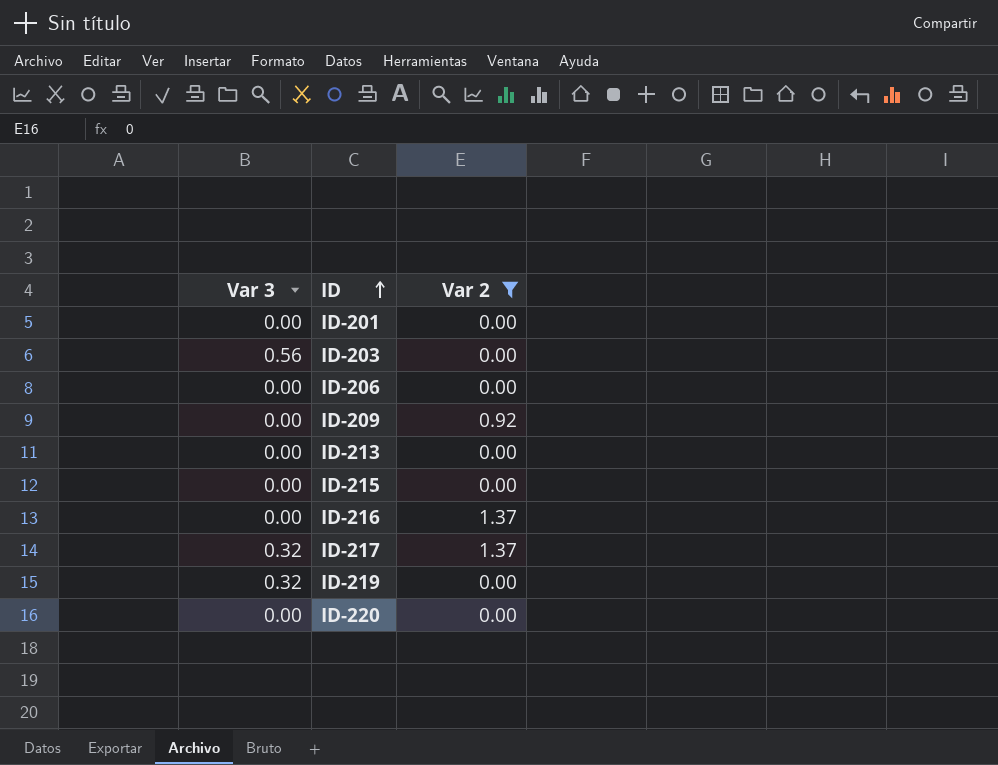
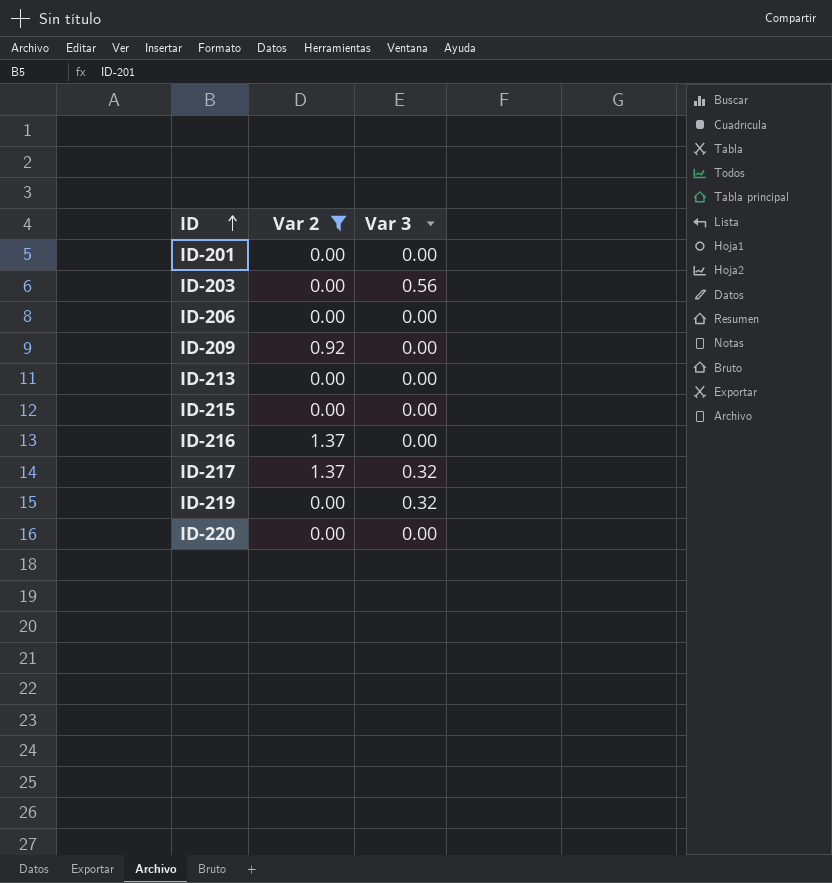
column Var 3 | position: 1 -> 3

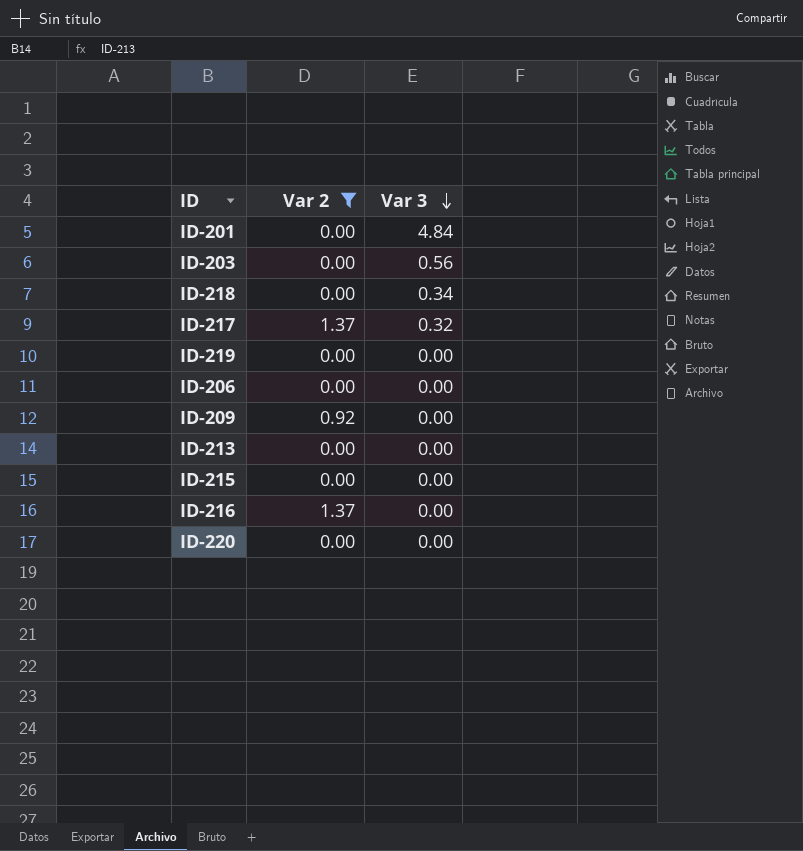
row order: ID ascending -> Var 3 descending
ID-201 | Var 3: 0.00 -> 4.84
row ID-218: none -> 0.00 | 0.34
ID-219 | Var 3: 0.32 -> 0.00

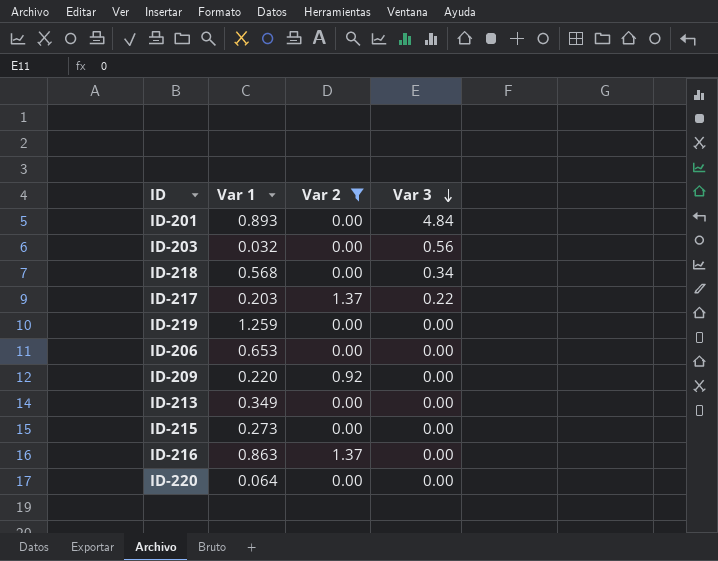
column Var 1 | position: none -> 2
ID-217 | Var 3: 0.32 -> 0.22

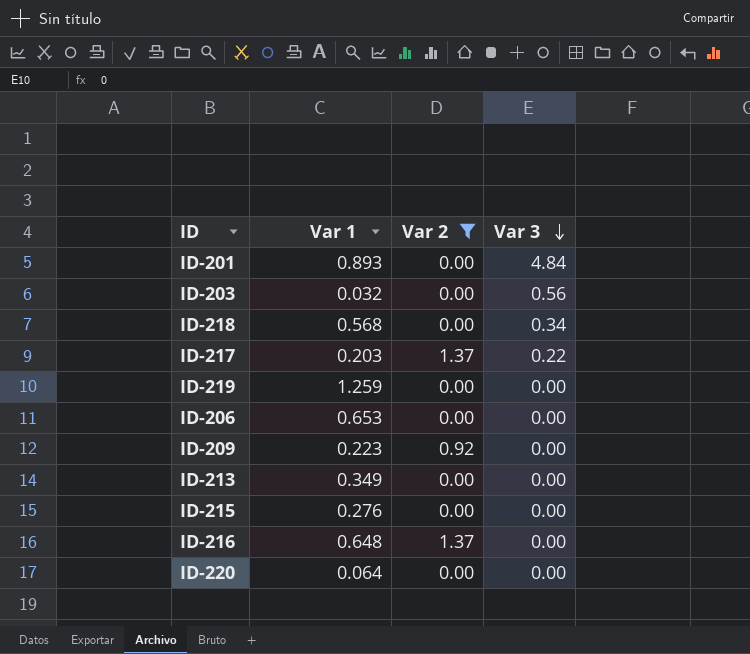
ID-209 | Var 1: 0.220 -> 0.223
ID-215 | Var 1: 0.273 -> 0.276
ID-216 | Var 1: 0.863 -> 0.648

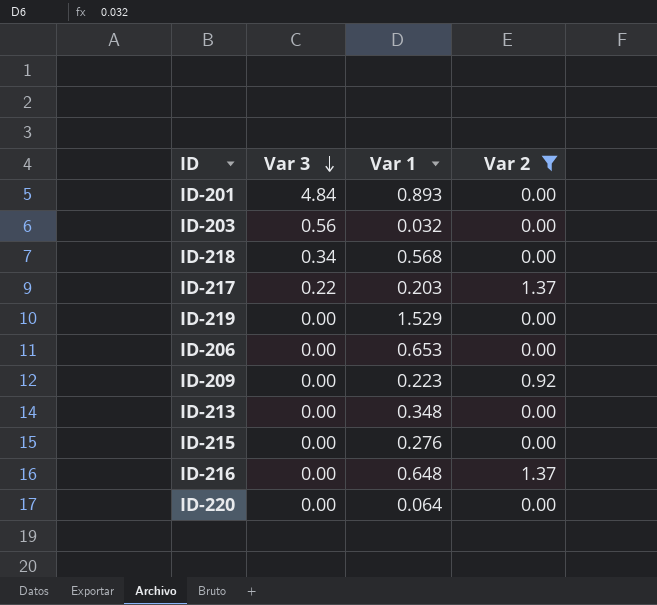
column Var 3 | position: 4 -> 2
ID-219 | Var 1: 1.259 -> 1.529
ID-213 | Var 1: 0.349 -> 0.348

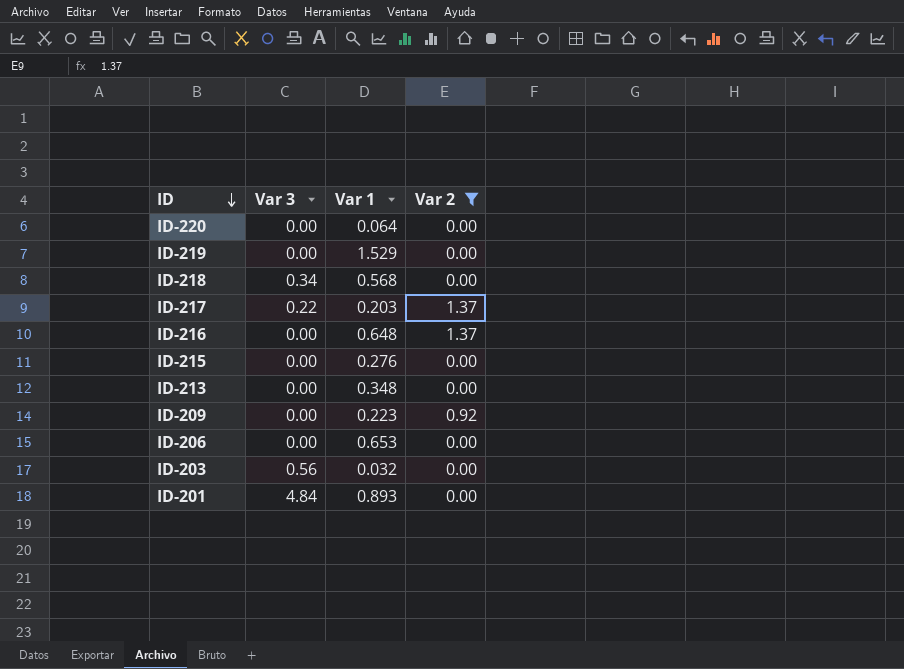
row order: Var 3 descending -> ID descending

